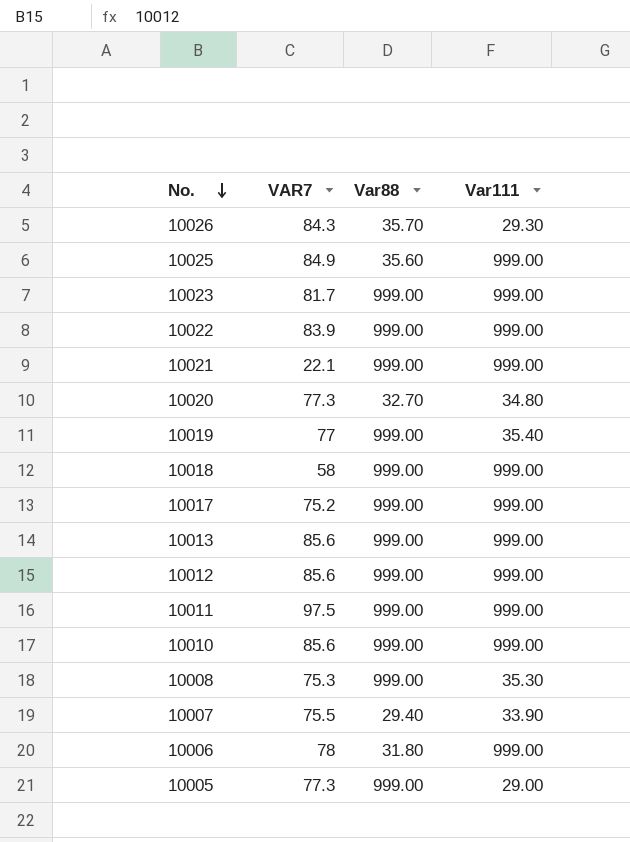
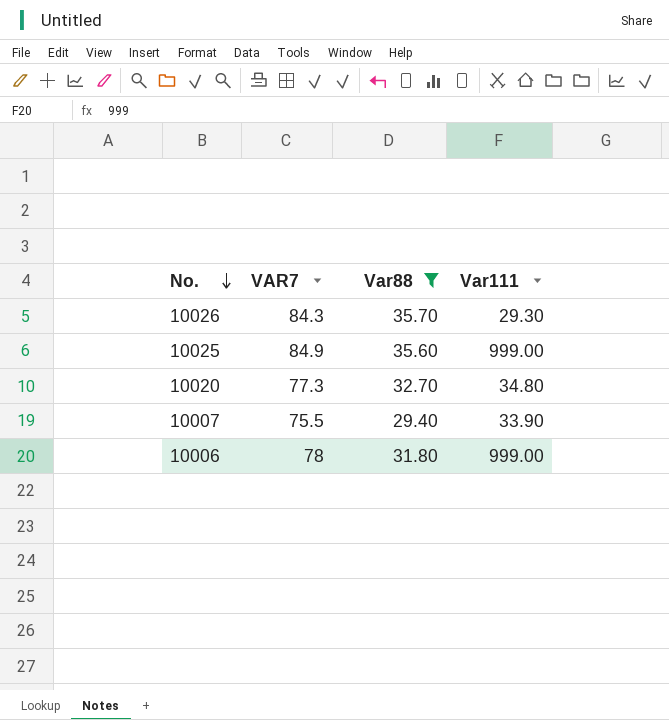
filter: none -> Var88 != 999.00

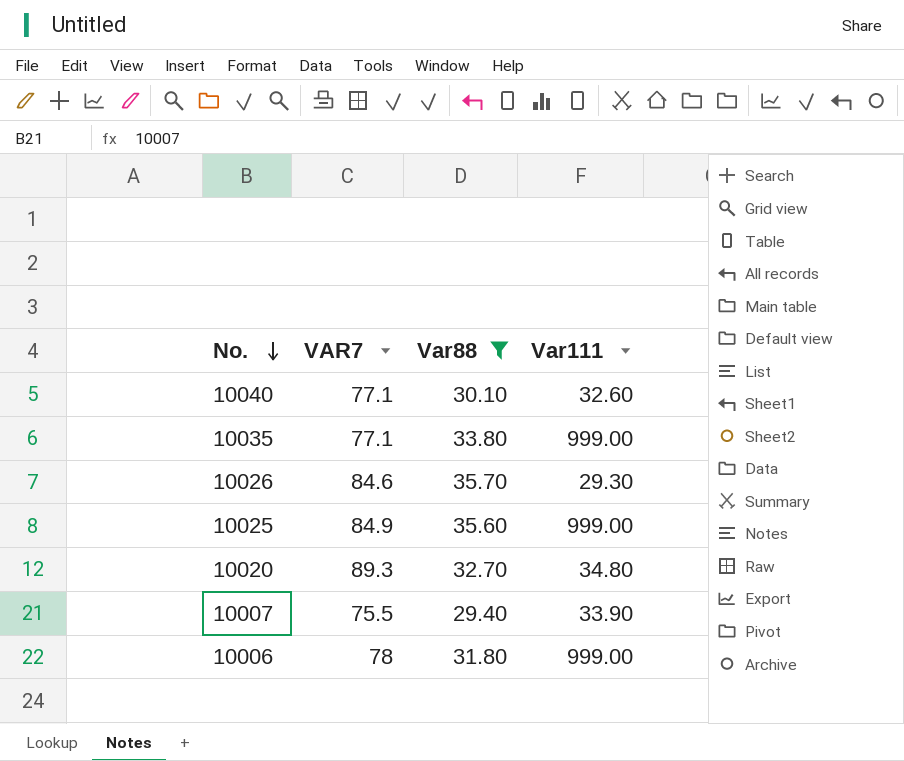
row 10040: none -> 77.1 | 30.10 | 32.60
row 10035: none -> 77.1 | 33.80 | 999.00
10026 | VAR7: 84.3 -> 84.6
10020 | VAR7: 77.3 -> 89.3

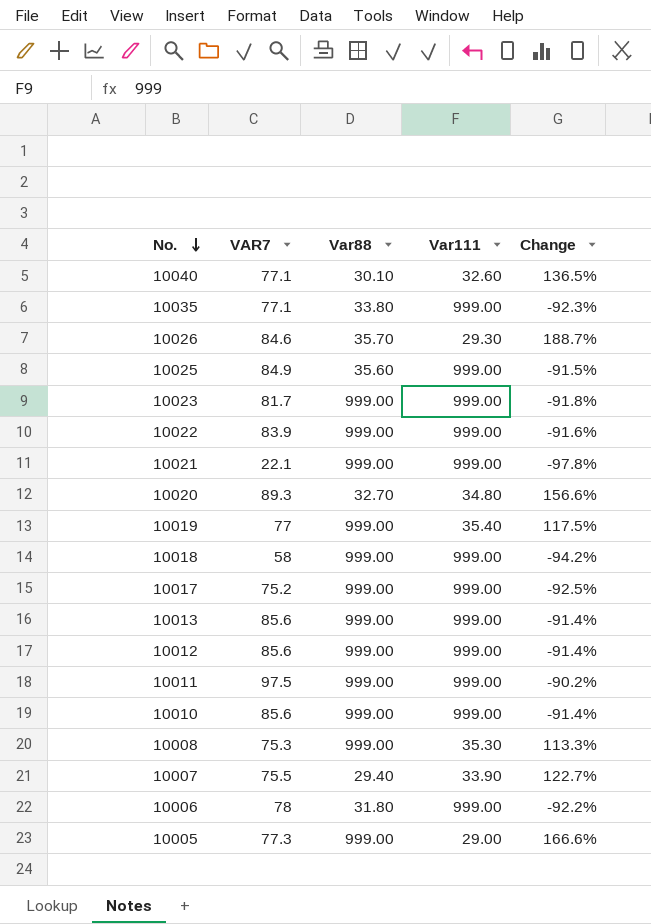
filter: Var88 != 999.00 -> none
column Change | formula: none -> ([VAR7] - [Var111]) / [Var111]

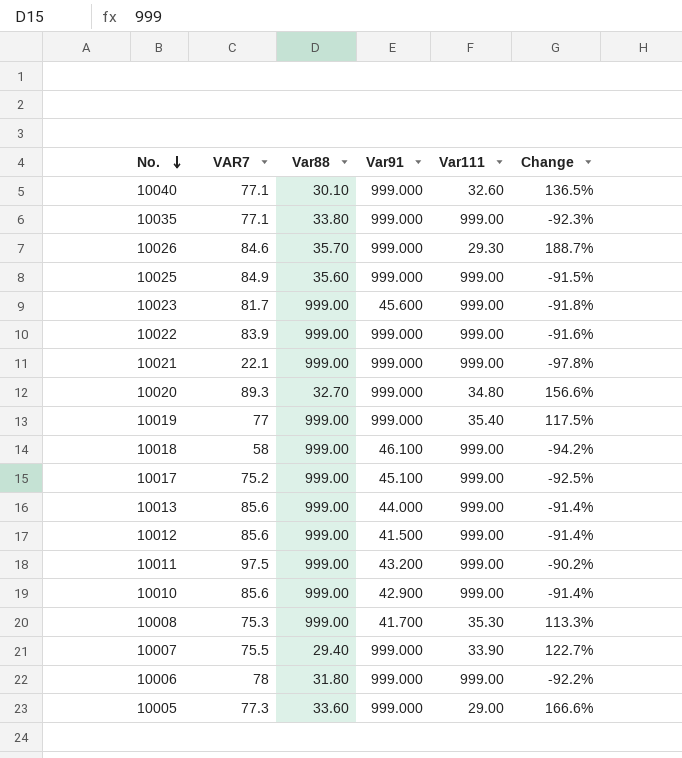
column Var91 | position: none -> 4
10005 | Var88: 999.00 -> 33.60

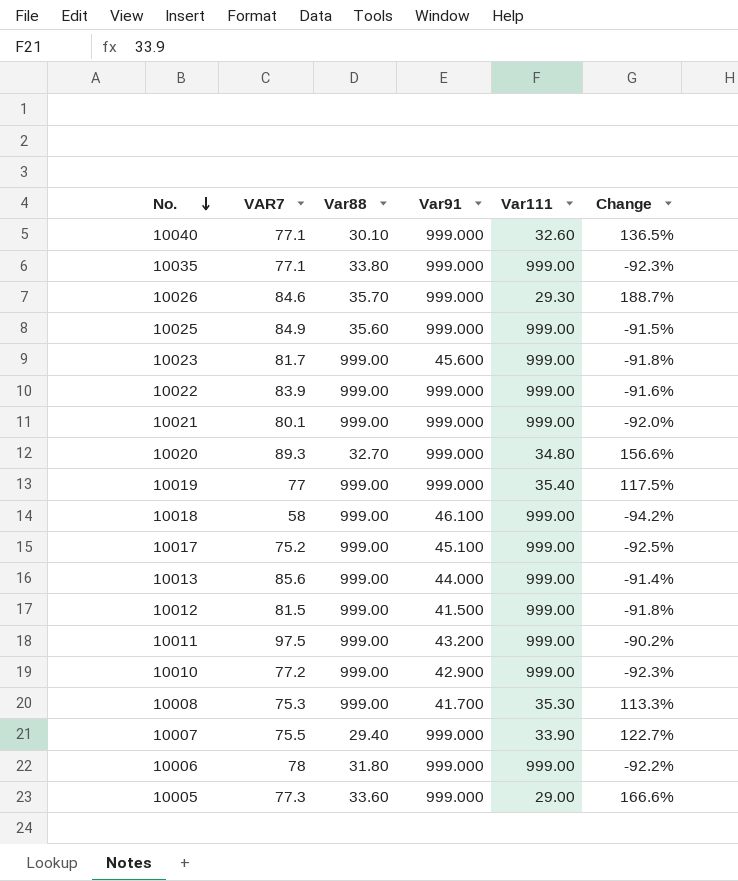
10021 | VAR7: 22.1 -> 80.1
10021 | Change: -97.8% -> -92.0%
10012 | VAR7: 85.6 -> 81.5
10012 | Change: -91.4% -> -91.8%
10010 | VAR7: 85.6 -> 77.2
10010 | Change: -91.4% -> -92.3%

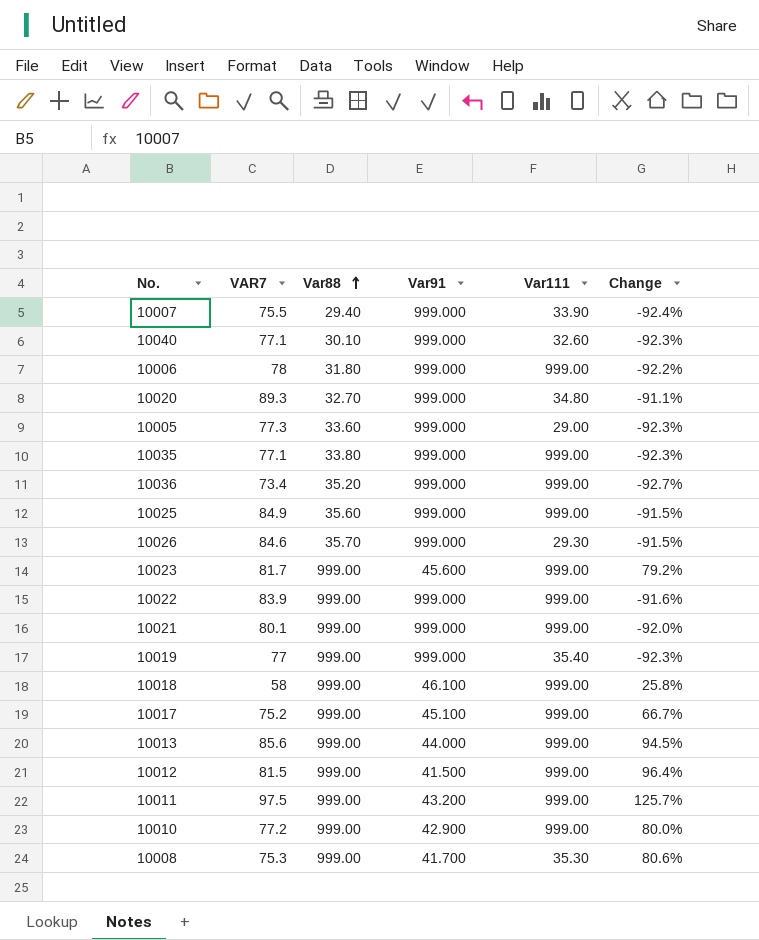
row order: No. descending -> Var88 ascending
column Change | formula: ([VAR7] - [Var111]) / [Var111] -> ([VAR7] - [Var91]) / [Var91]
row 10036: none -> 73.4 | 35.20 | 999.000 | 999.00 | -92.7%

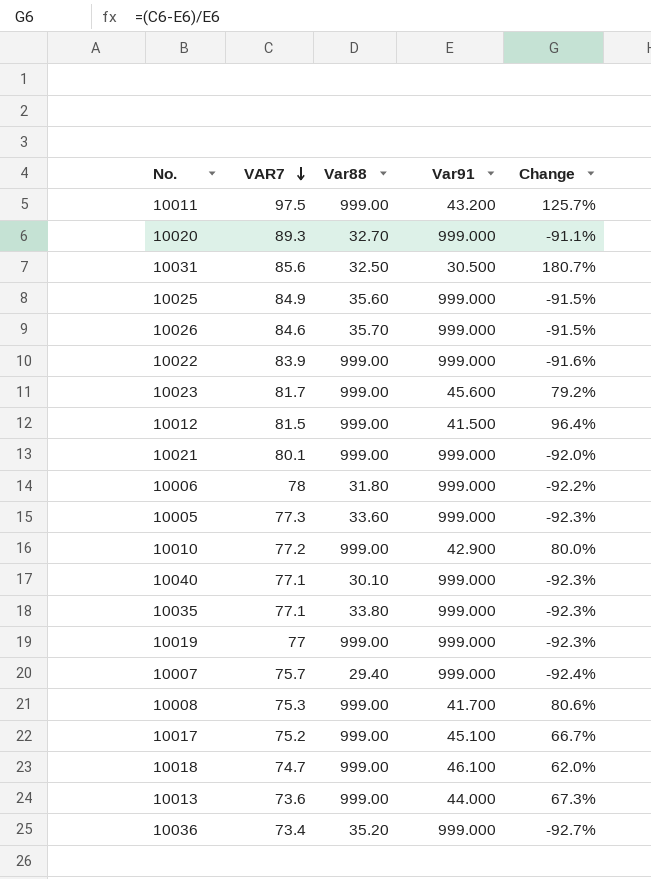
row order: Var88 ascending -> VAR7 descending
column Var111 | position: 5 -> none
row 10031: none -> 85.6 | 32.50 | 30.500 | 180.7%
10007 | VAR7: 75.5 -> 75.7
10018 | VAR7: 58 -> 74.7
10018 | Change: 25.8% -> 62.0%
10013 | VAR7: 85.6 -> 73.6
10013 | Change: 94.5% -> 67.3%

